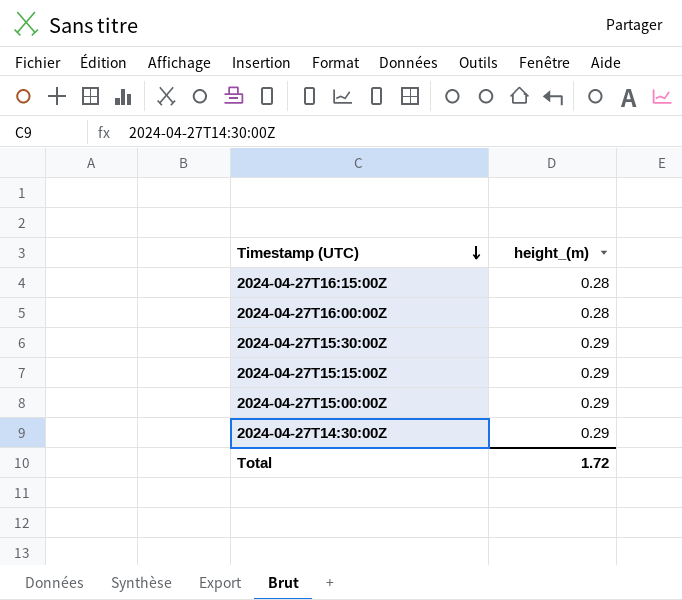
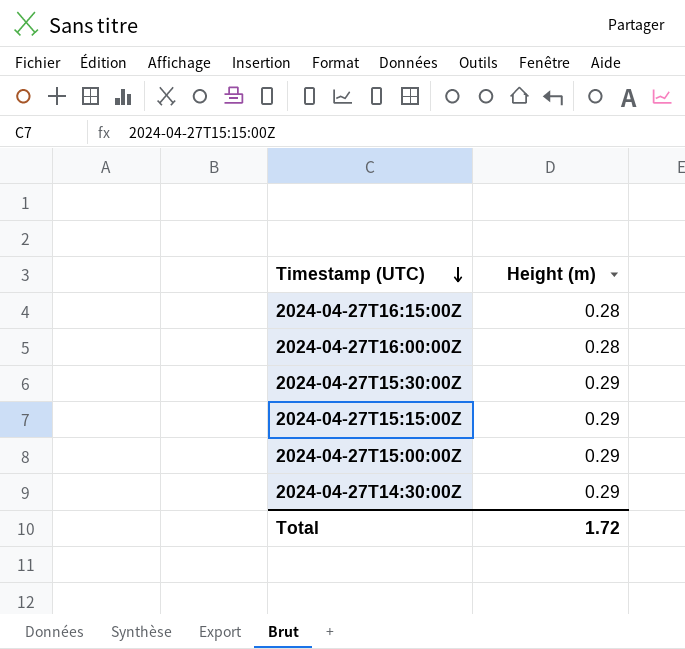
column name: height_(m) -> Height (m)

